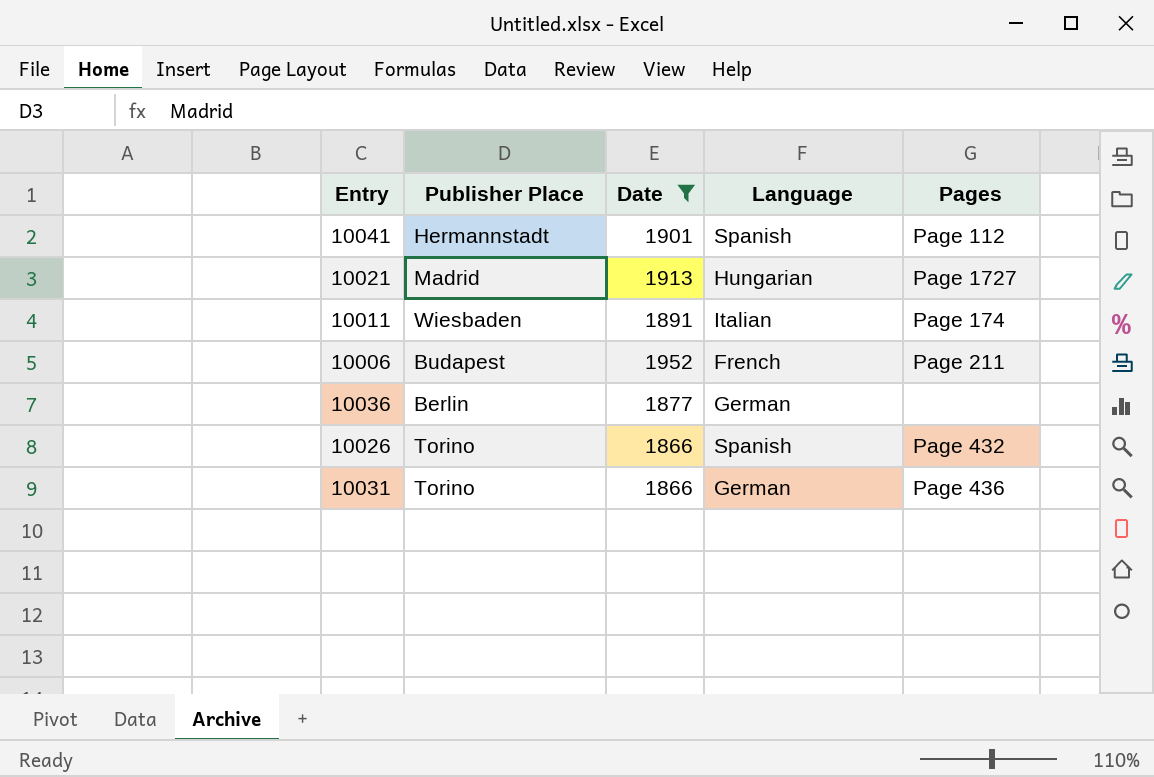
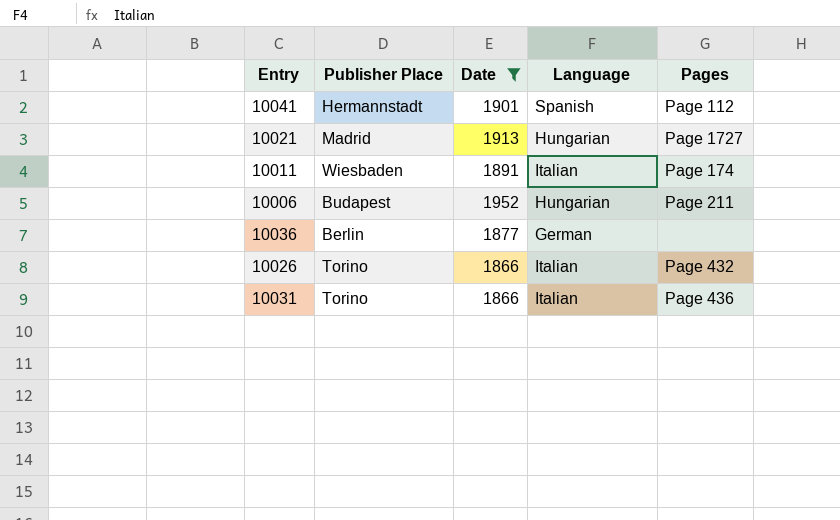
10006 | Language: French -> Hungarian
10026 | Language: Spanish -> Italian
10031 | Language: German -> Italian

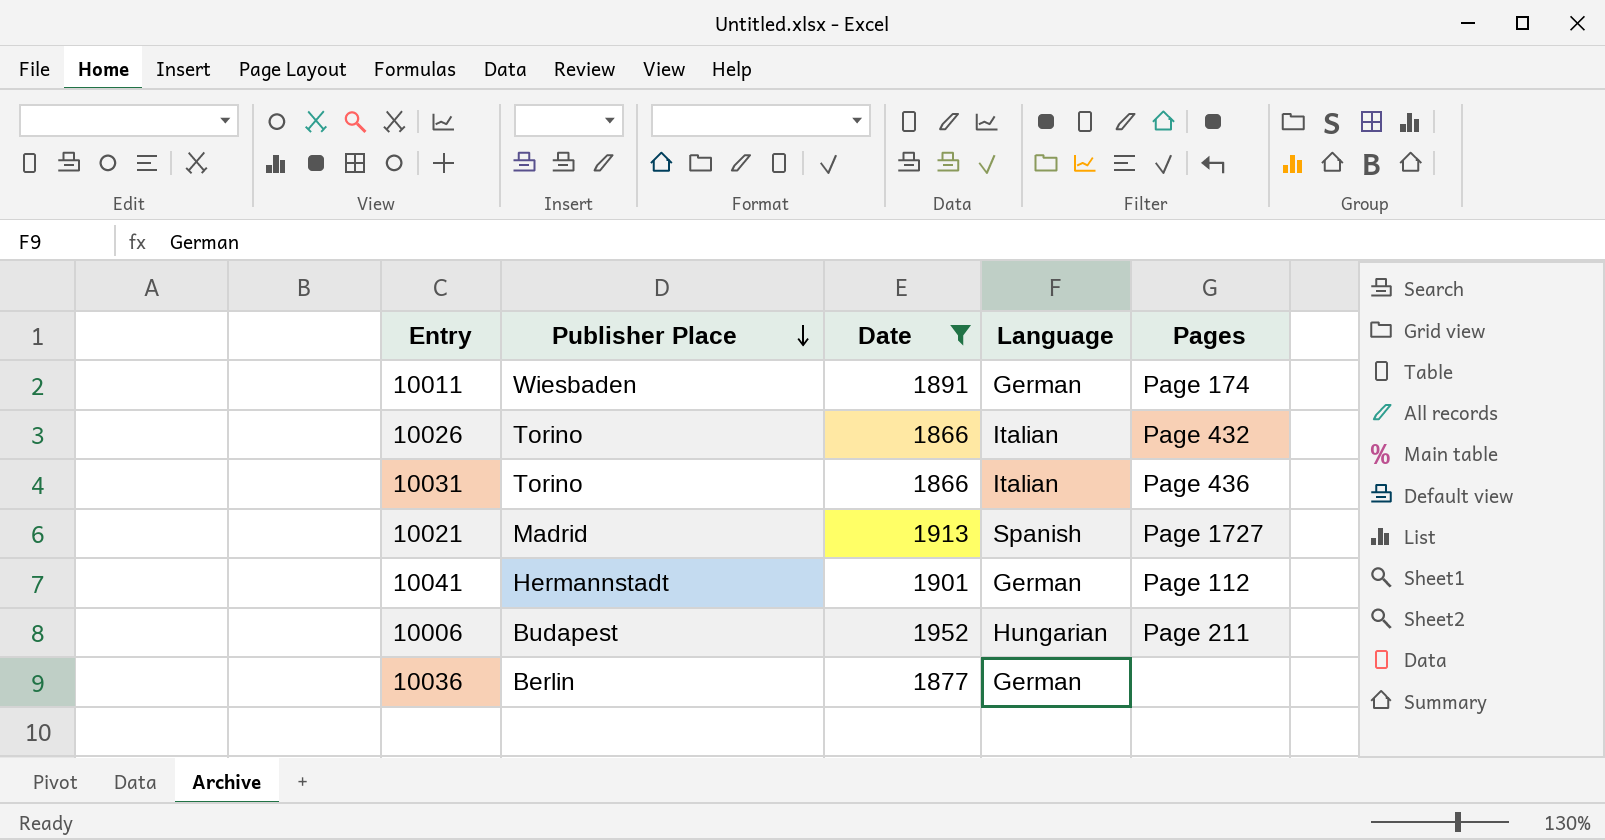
row order: none -> Publisher Place descending
10011 | Language: Italian -> German
10021 | Language: Hungarian -> Spanish
10041 | Language: Spanish -> German

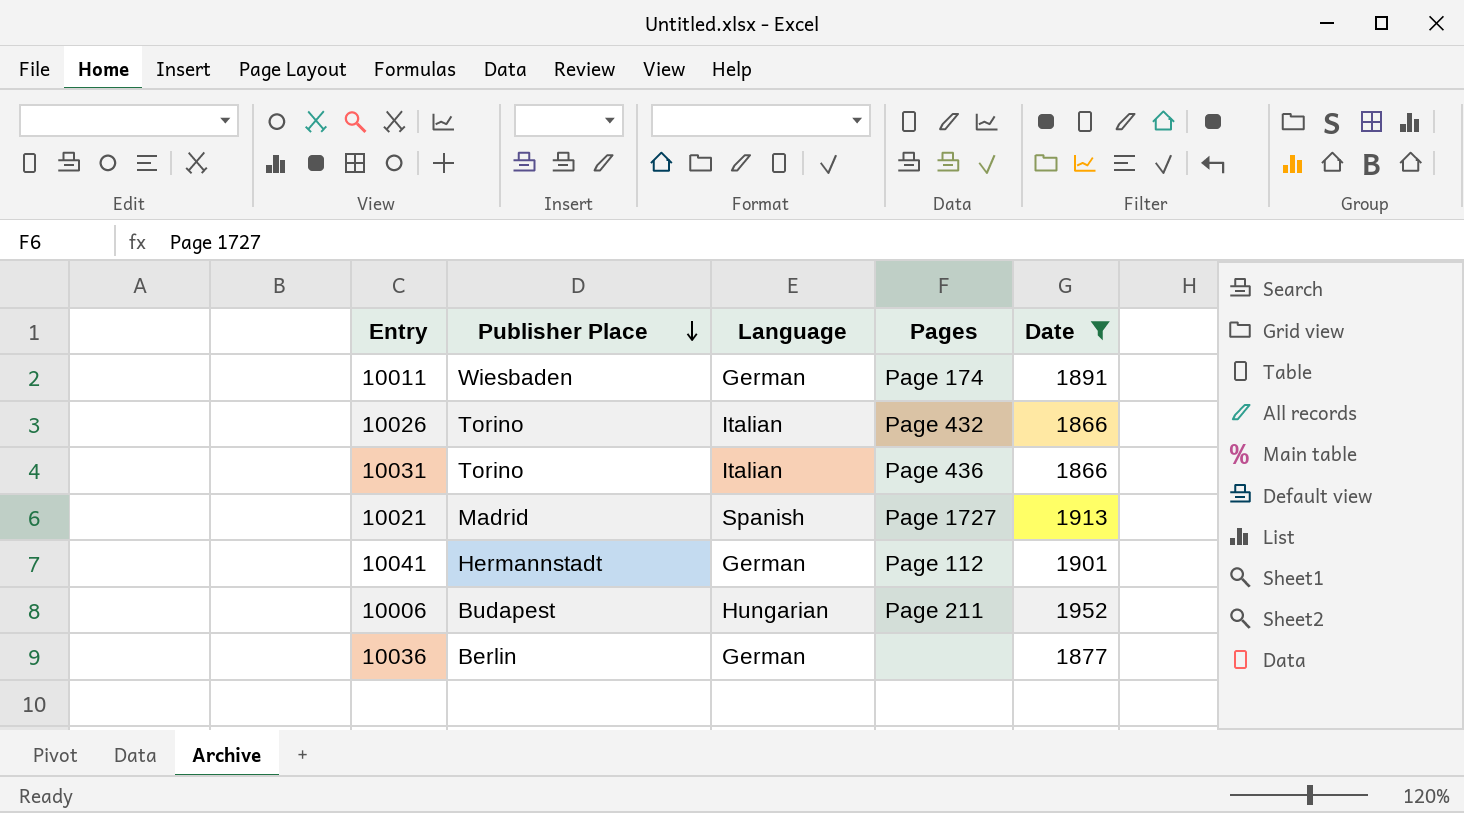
column Date | position: 3 -> 5

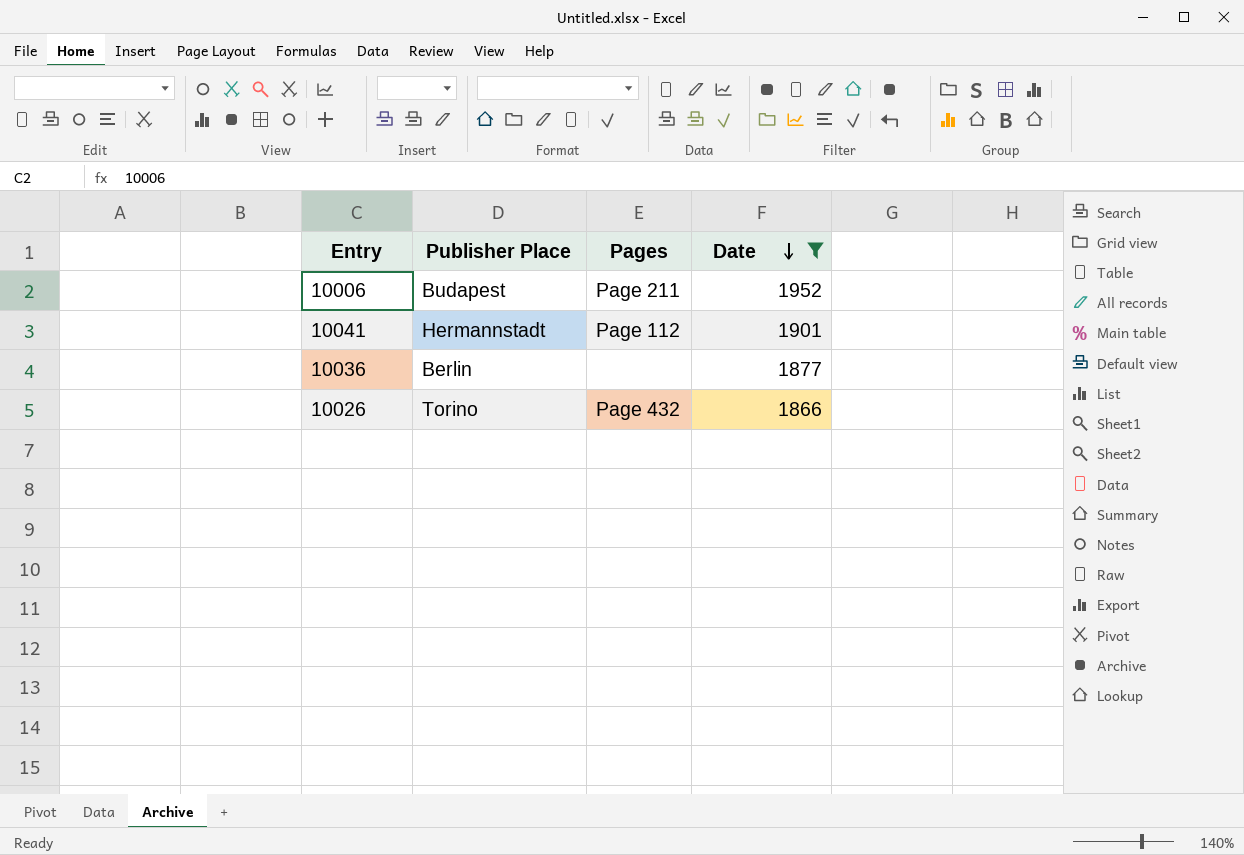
row order: Publisher Place descending -> Date descending
column Language | position: 3 -> none
row 10011: Wiesbaden | German | Page 174 | 1891 -> none
row 10031: Torino | Italian | Page 436 | 1866 -> none
row 10021: Madrid | Spanish | Page 1727 | 1913 -> none

